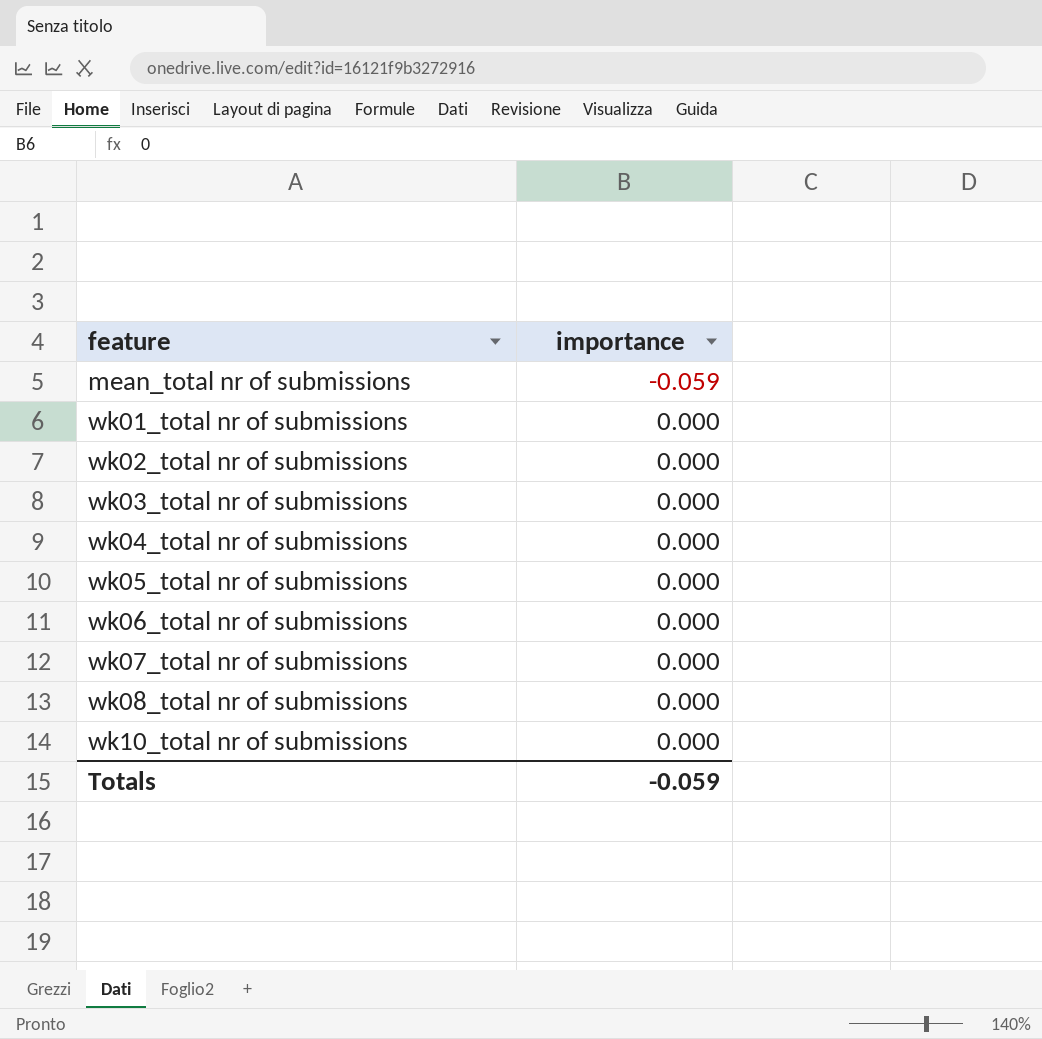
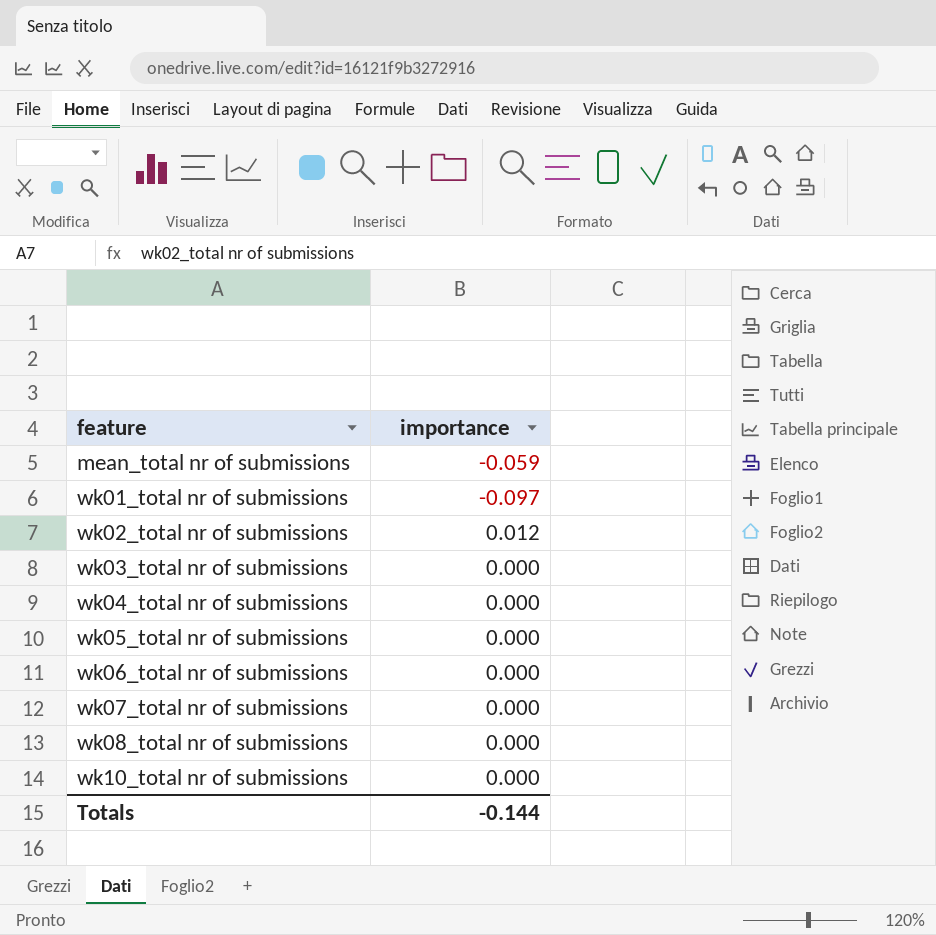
wk01_total nr of submissions | importance: 0.000 -> -0.097
wk02_total nr of submissions | importance: 0.000 -> 0.012
Totals | importance: -0.059 -> -0.144

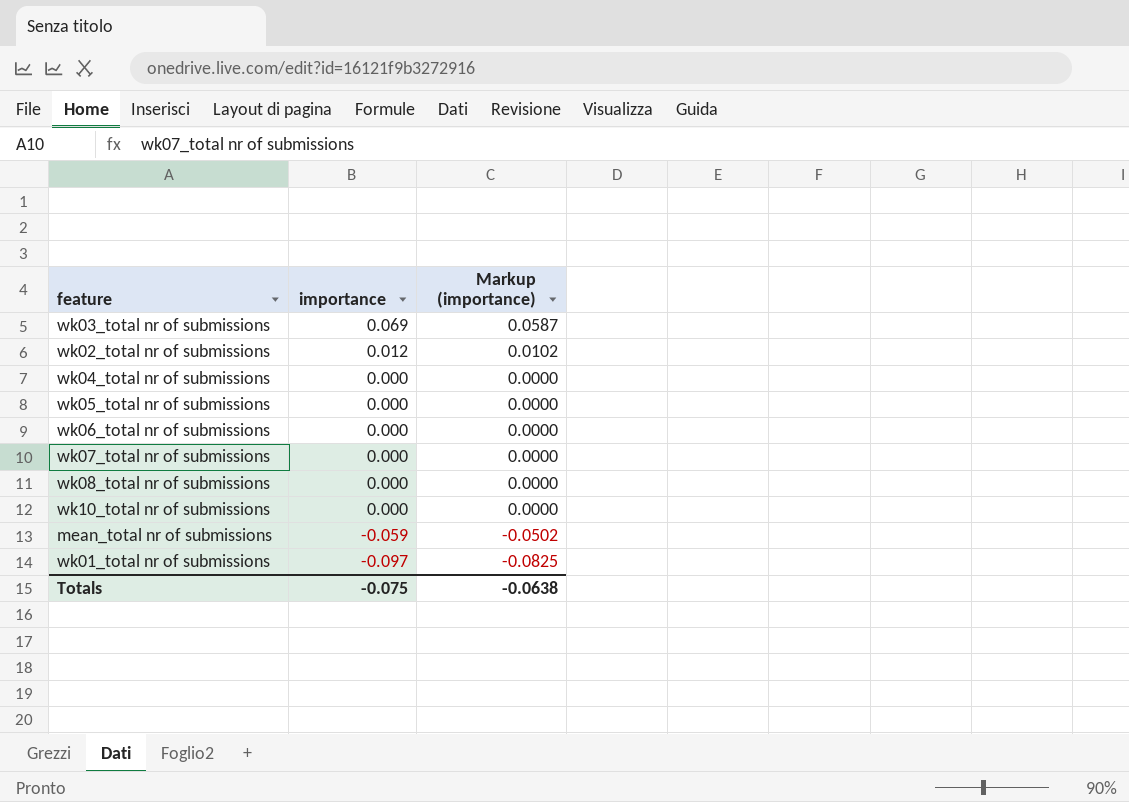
row order: feature ascending -> importance descending
column Markup (importance) | formula: none -> [importance] * 0.85
wk03_total nr of submissions | importance: 0.000 -> 0.069
Totals | importance: -0.144 -> -0.075

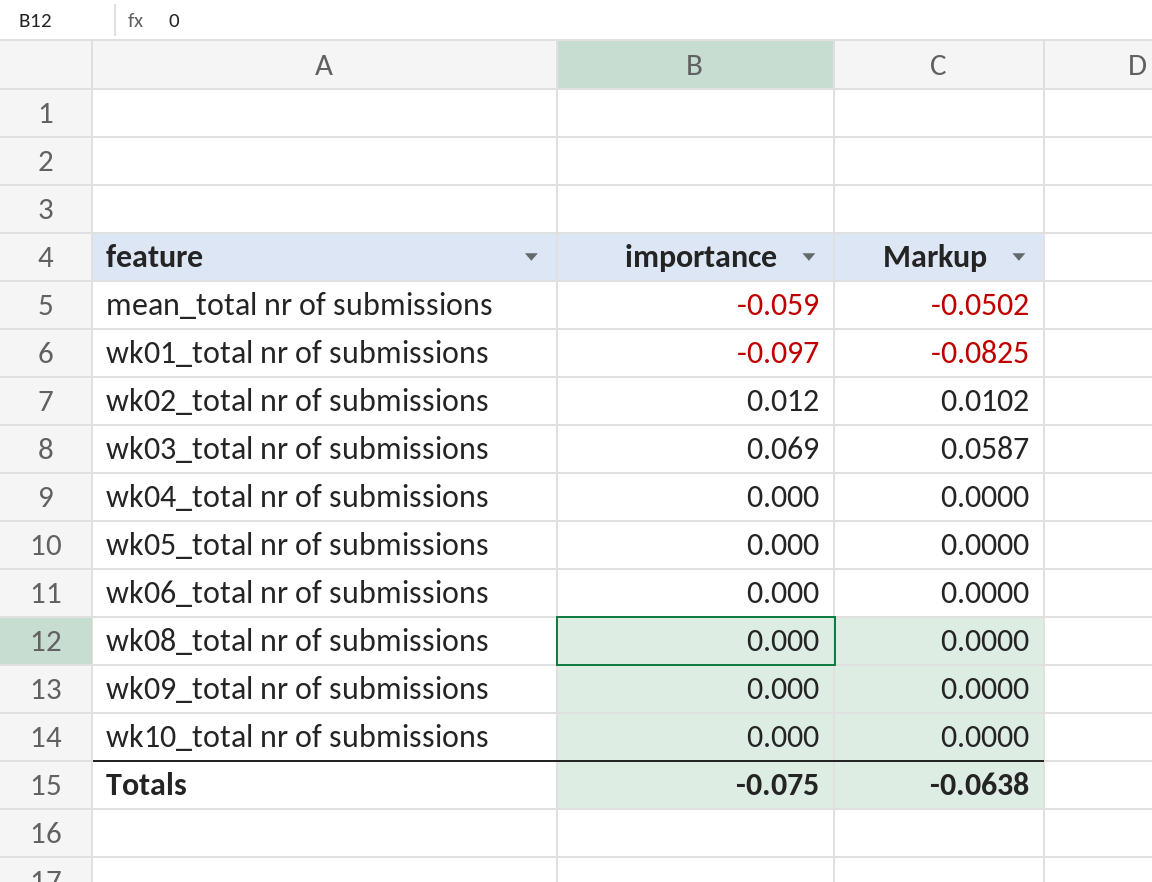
row order: importance descending -> feature ascending
column name: Markup (importance) -> Markup
row wk07_total nr of submissions: 0.000 | 0.0000 -> none
row wk09_total nr of submissions: none -> 0.000 | 0.0000

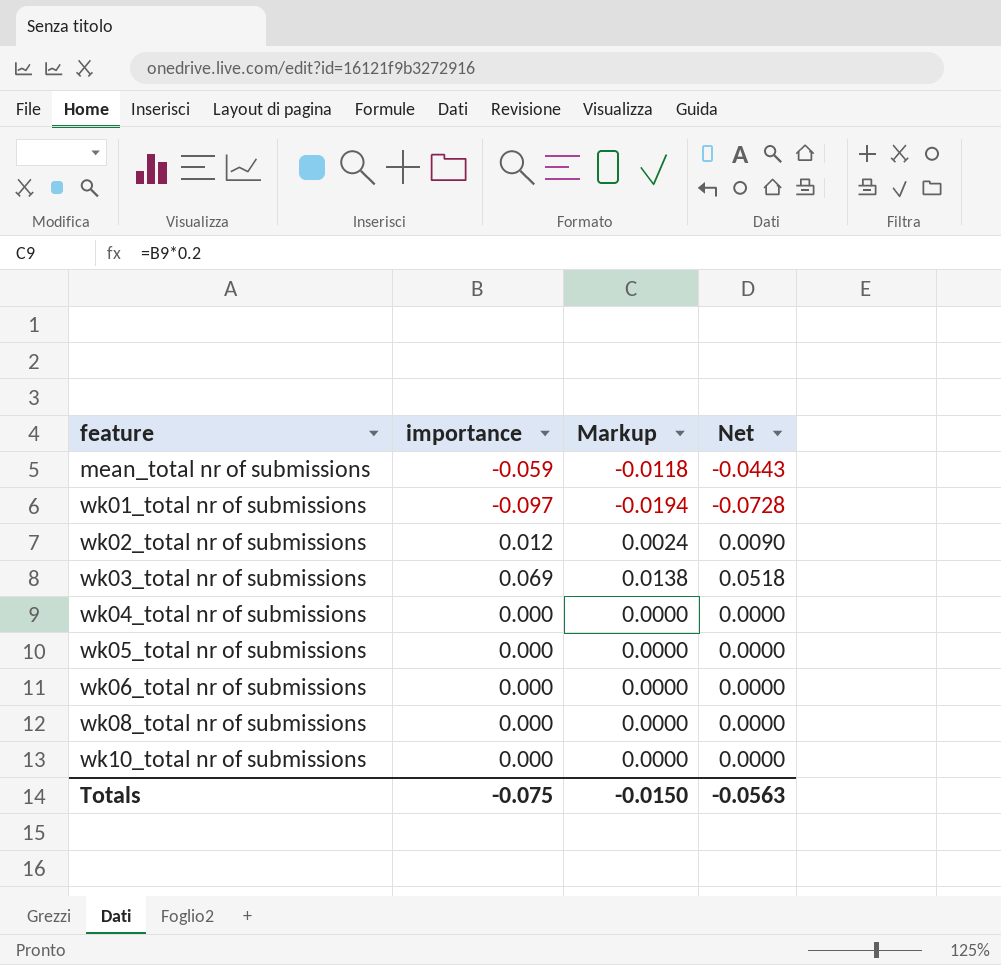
column Markup | formula: [importance] * 0.85 -> [importance] * 0.2
column Net | formula: none -> [importance] * 0.75
row wk09_total nr of submissions: 0.000 | 0.0000 -> none
Totals | Markup: -0.0638 -> -0.0150

